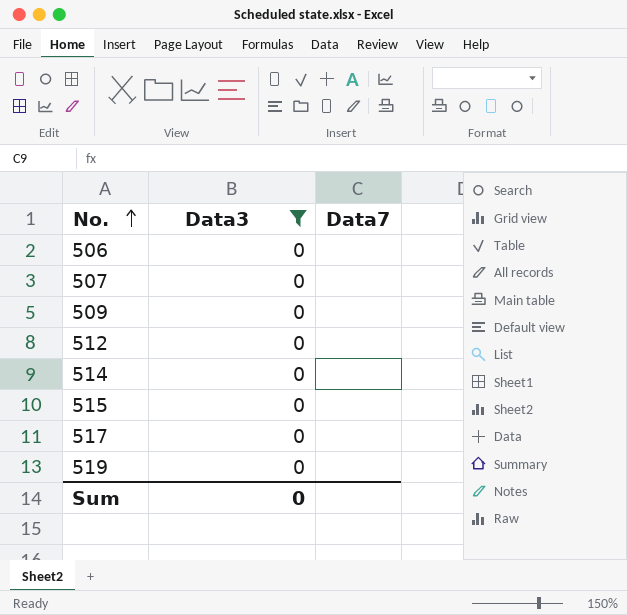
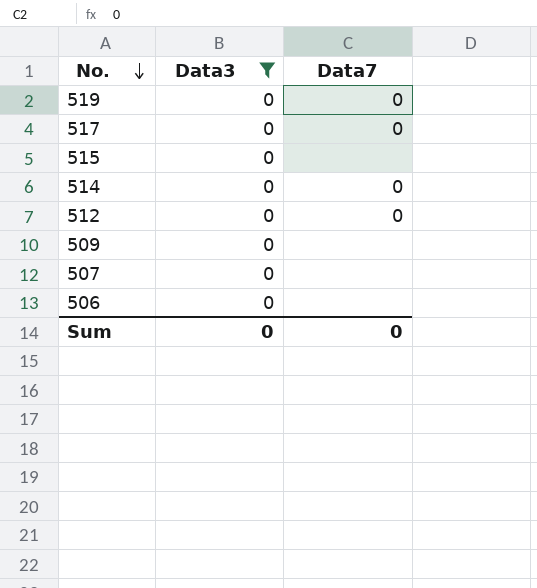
row order: No. ascending -> No. descending
519 | Data7: none -> 0
517 | Data7: none -> 0
514 | Data7: none -> 0
512 | Data7: none -> 0
Sum | Data7: none -> 0

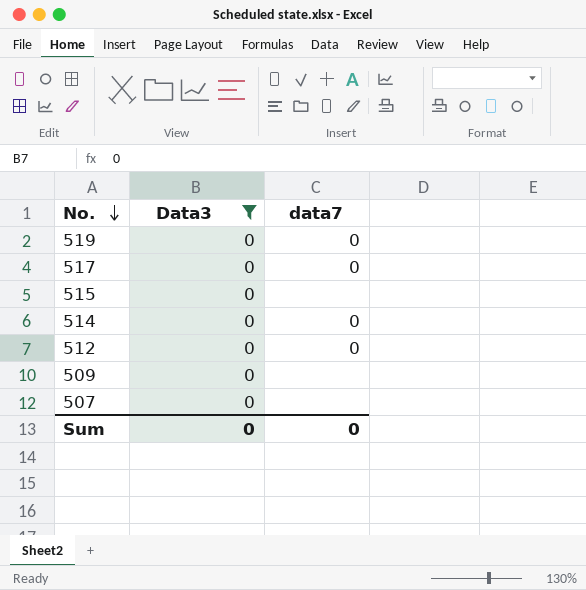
column name: Data7 -> data7
row 506: 0 | none -> none

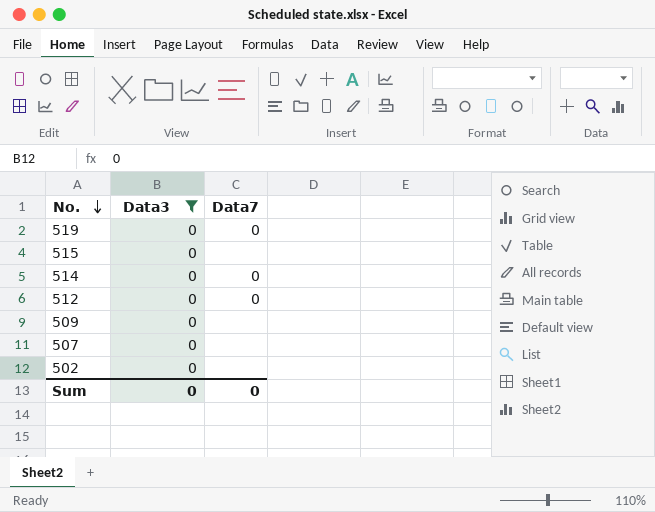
column name: data7 -> Data7
row 517: 0 | 0 -> none
row 502: none -> 0 | none

